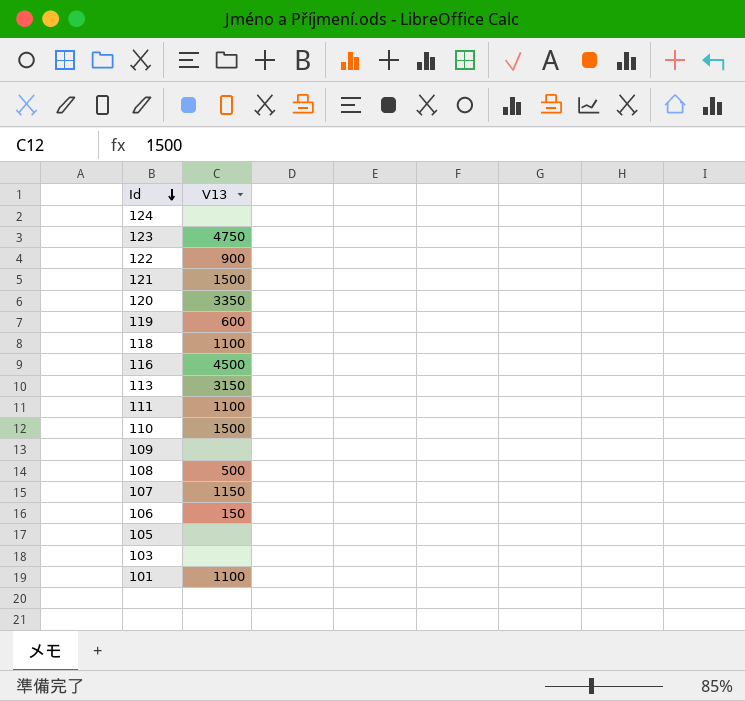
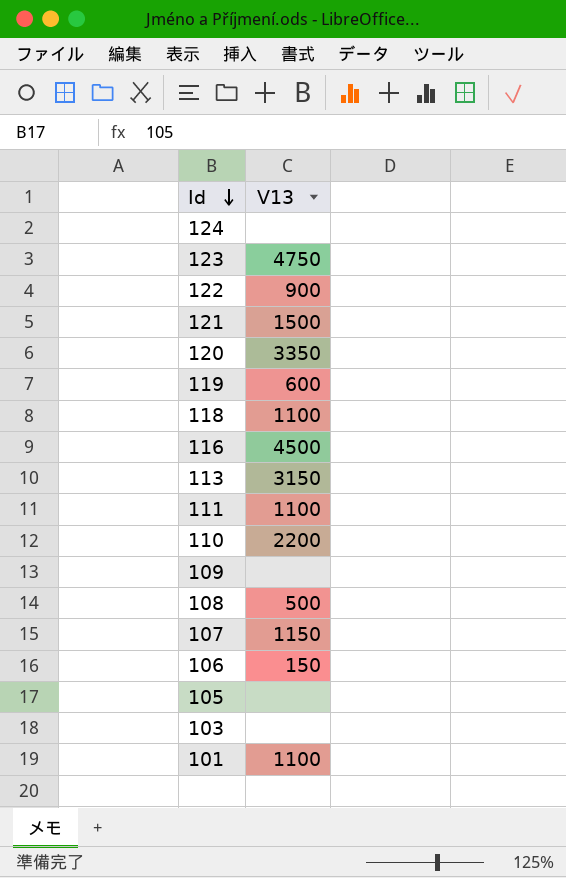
110 | V13: 1500 -> 2200

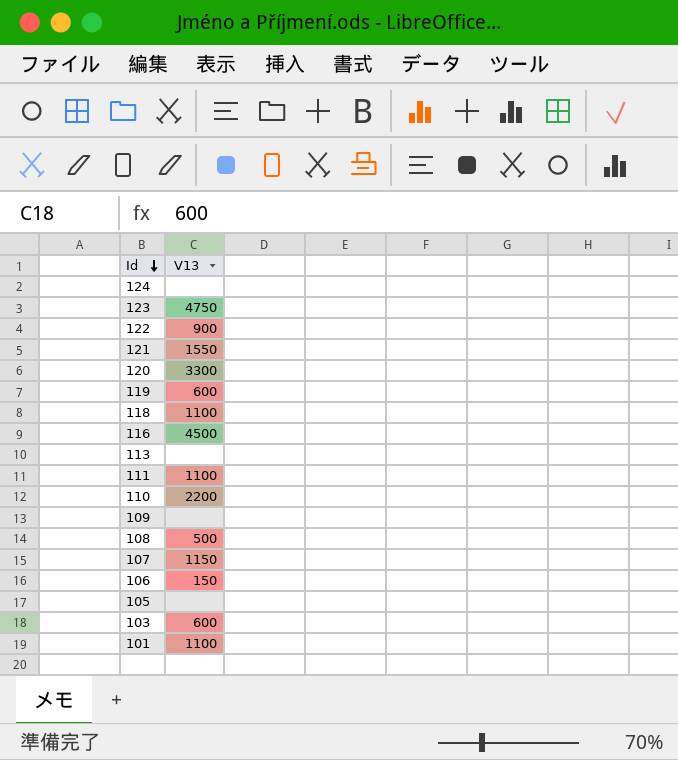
121 | V13: 1500 -> 1550
120 | V13: 3350 -> 3300
113 | V13: 3150 -> none
103 | V13: none -> 600

